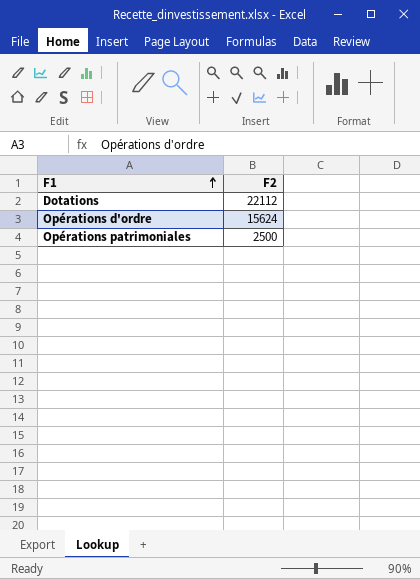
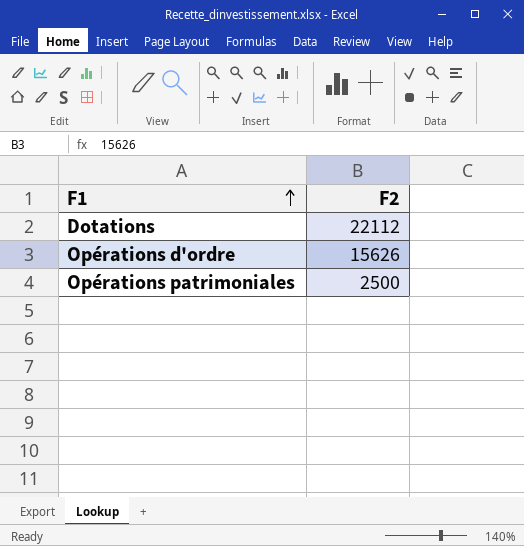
Opérations d'ordre | F2: 15624 -> 15626

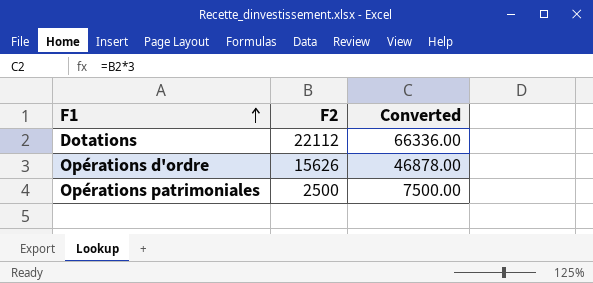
column Converted | formula: none -> [F2] * 3

